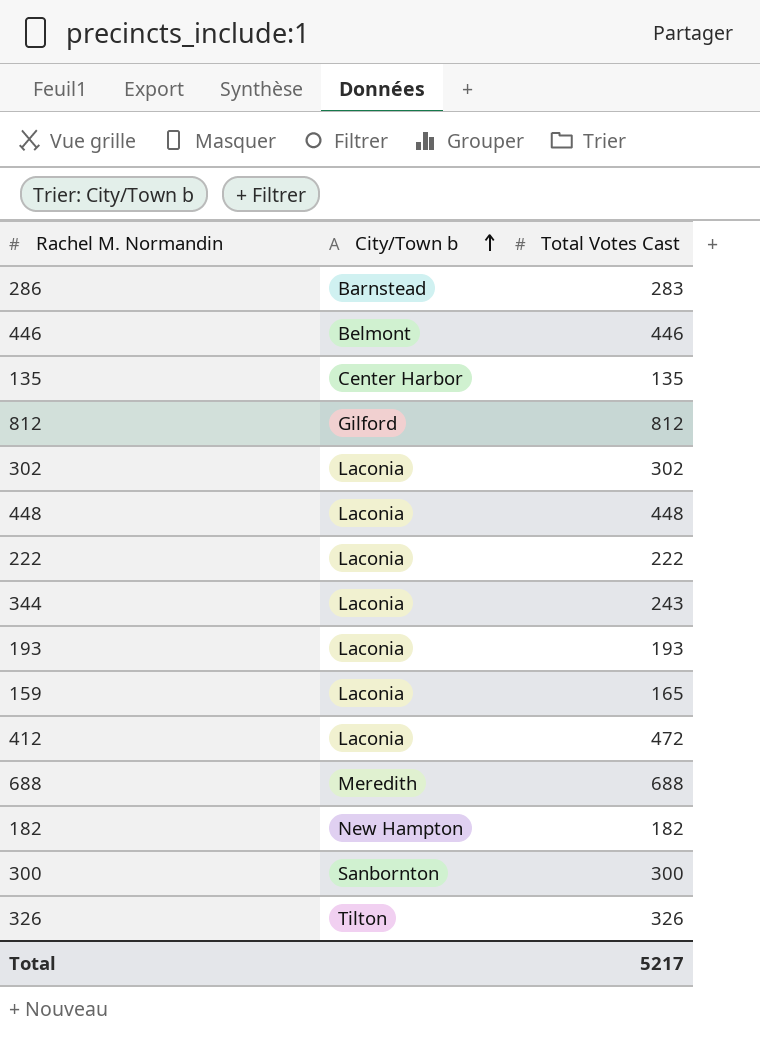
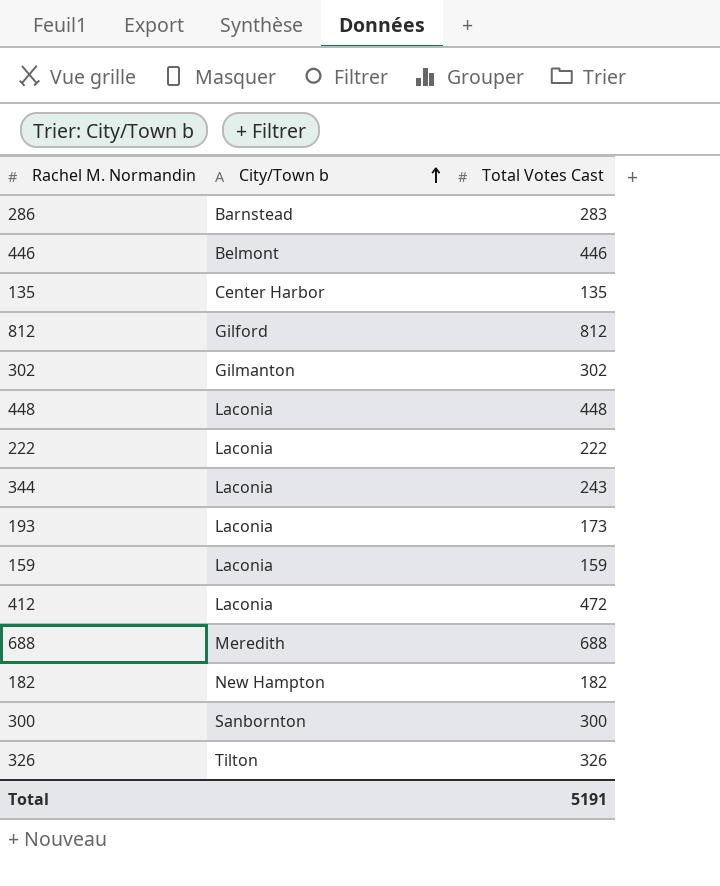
302 | City/Town b: Laconia -> Gilmanton
193 | Total Votes Cast: 193 -> 173
159 | Total Votes Cast: 165 -> 159
Total | Total Votes Cast: 5217 -> 5191

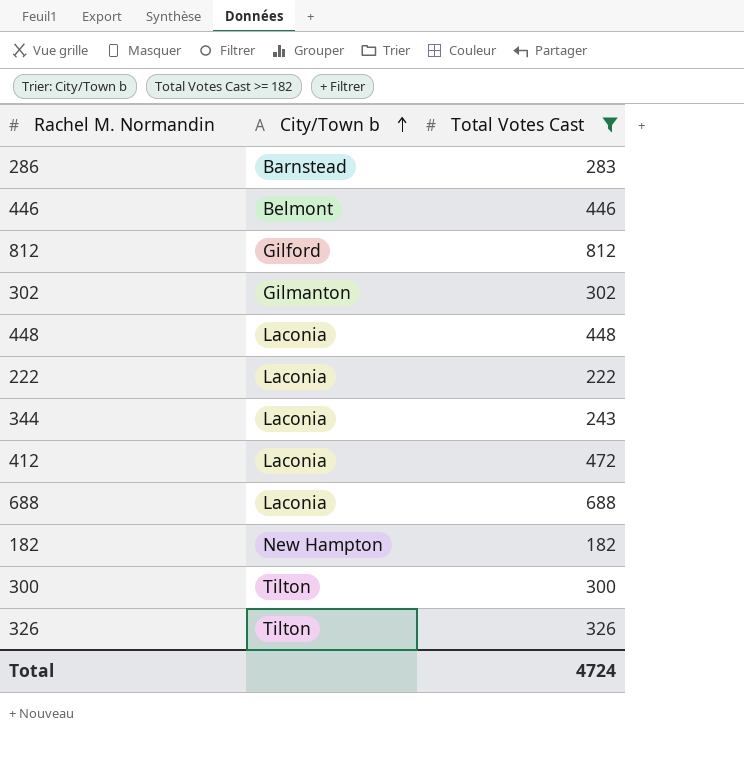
filter: none -> Total Votes Cast >= 182
688 | City/Town b: Meredith -> Laconia
300 | City/Town b: Sanbornton -> Tilton
Total | Total Votes Cast: 5191 -> 4724

